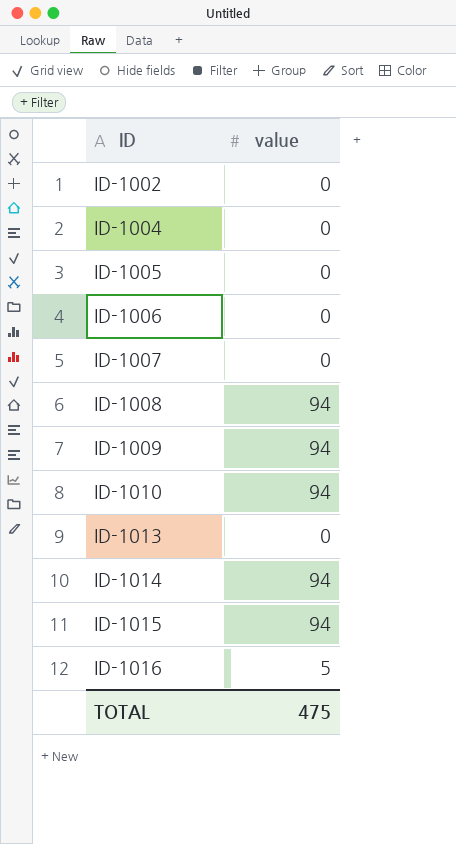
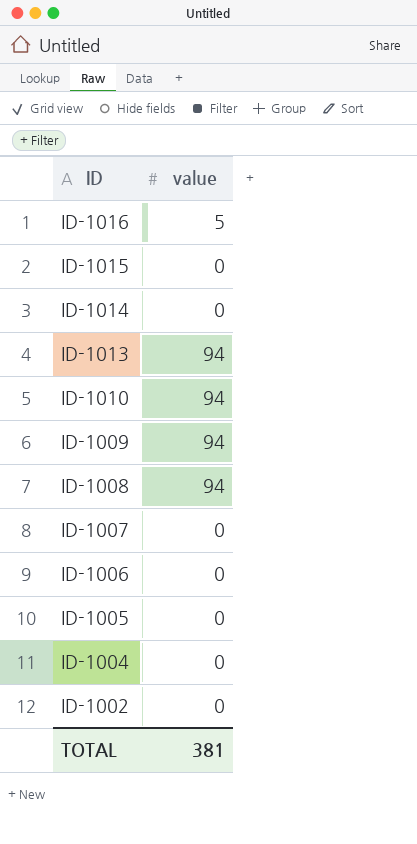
row order: ID ascending -> ID descending
ID-1015 | value: 94 -> 0
ID-1014 | value: 94 -> 0
ID-1013 | value: 0 -> 94
TOTAL | value: 475 -> 381

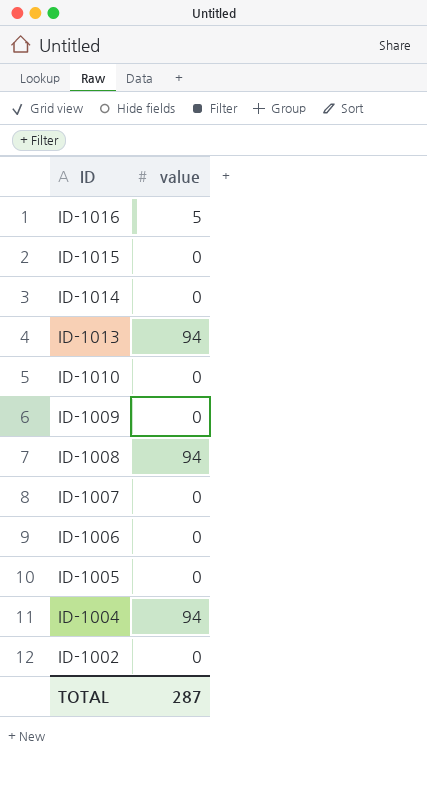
ID-1010 | value: 94 -> 0
ID-1009 | value: 94 -> 0
ID-1004 | value: 0 -> 94
TOTAL | value: 381 -> 287

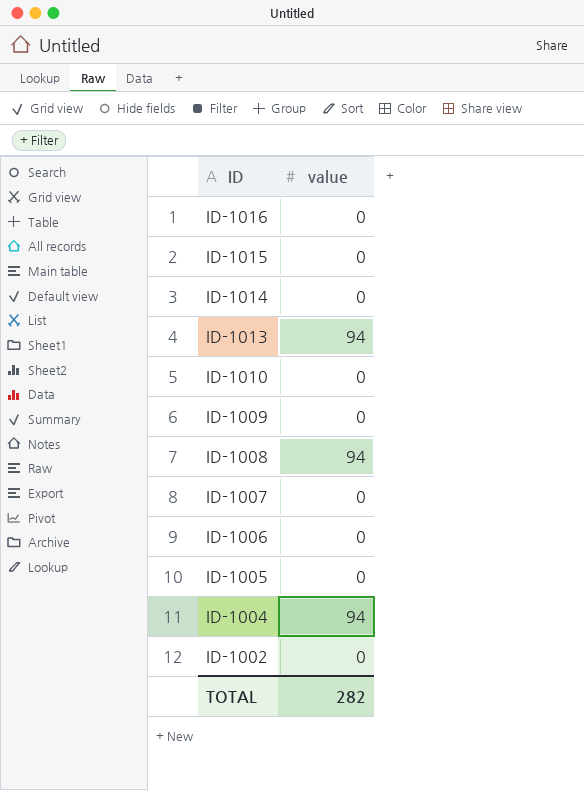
ID-1016 | value: 5 -> 0
TOTAL | value: 287 -> 282

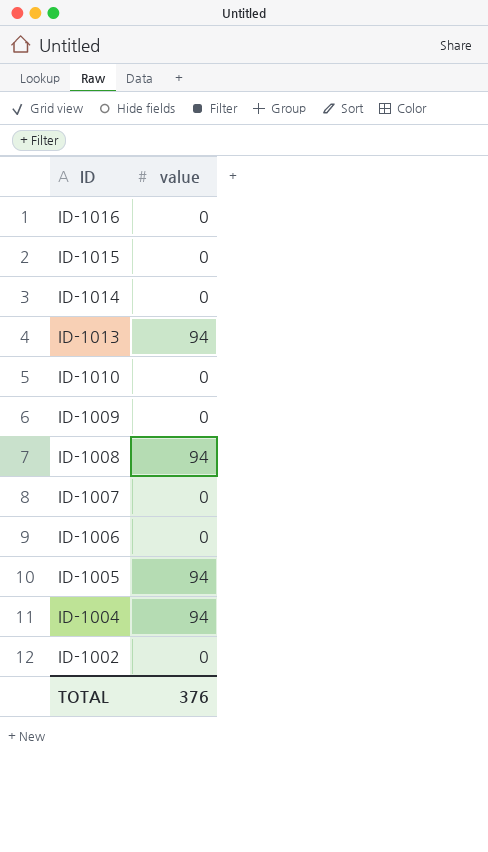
ID-1005 | value: 0 -> 94
TOTAL | value: 282 -> 376

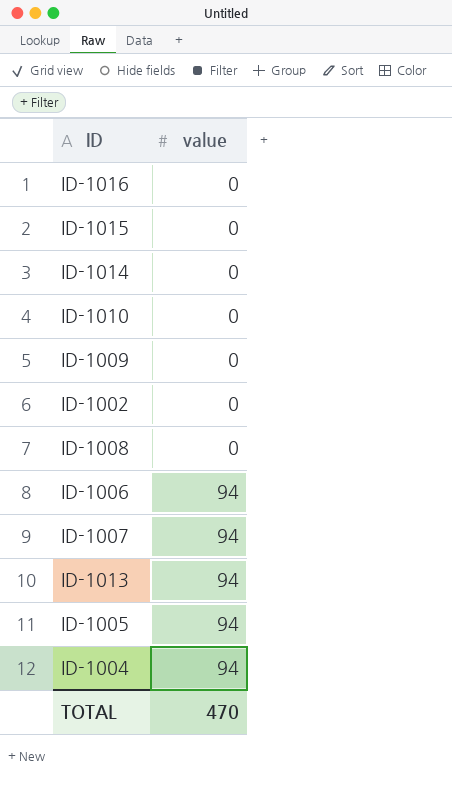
row order: ID descending -> value ascending
ID-1008 | value: 94 -> 0
ID-1006 | value: 0 -> 94
ID-1007 | value: 0 -> 94
TOTAL | value: 376 -> 470

